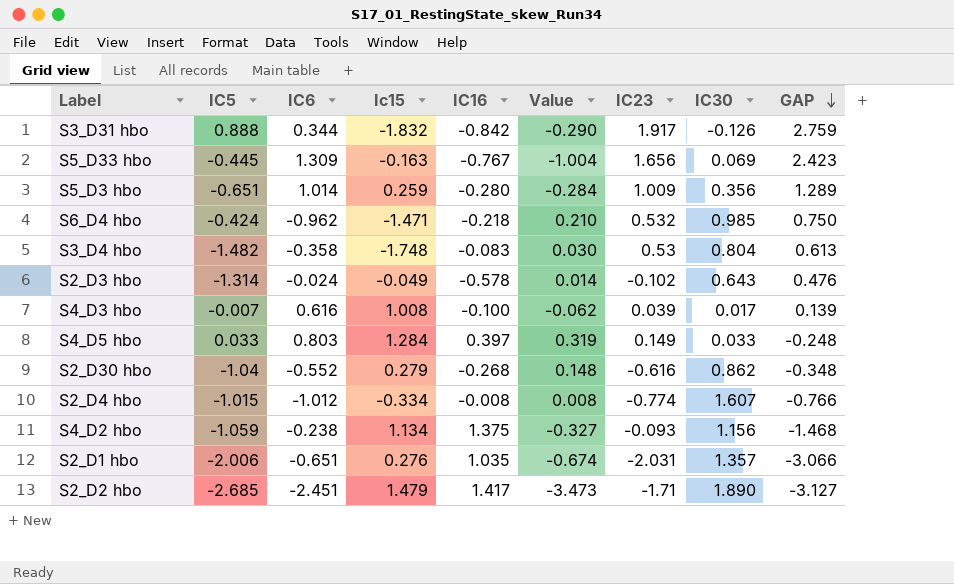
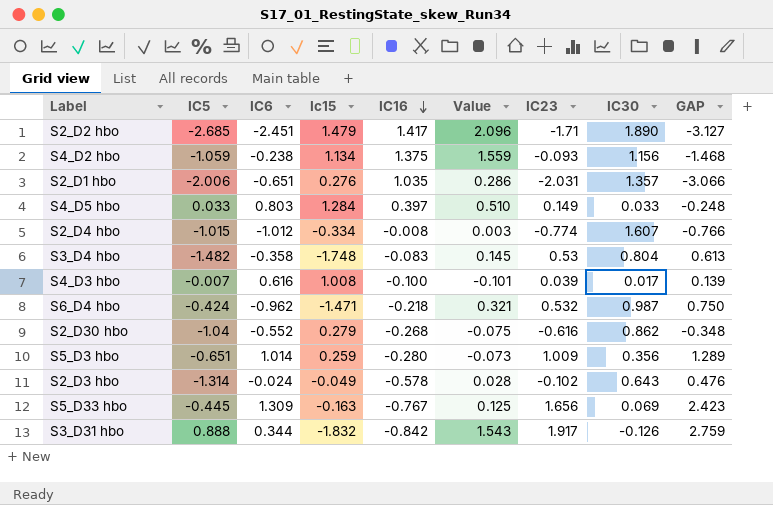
row order: GAP descending -> IC16 descending
column Value | formula: [IC6] * [IC16] -> [Ic15] * [IC16]
S6_D4 hbo | IC30: 0.985 -> 0.987

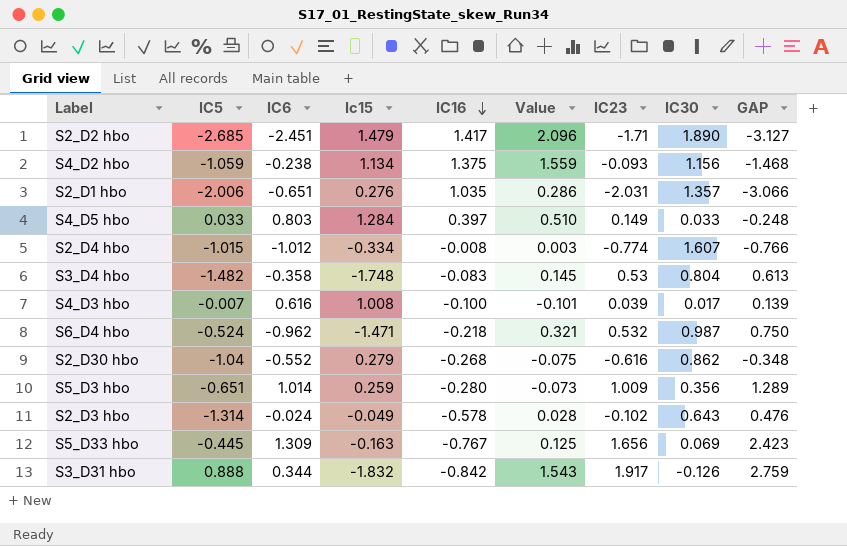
S6_D4 hbo | IC5: -0.424 -> -0.524

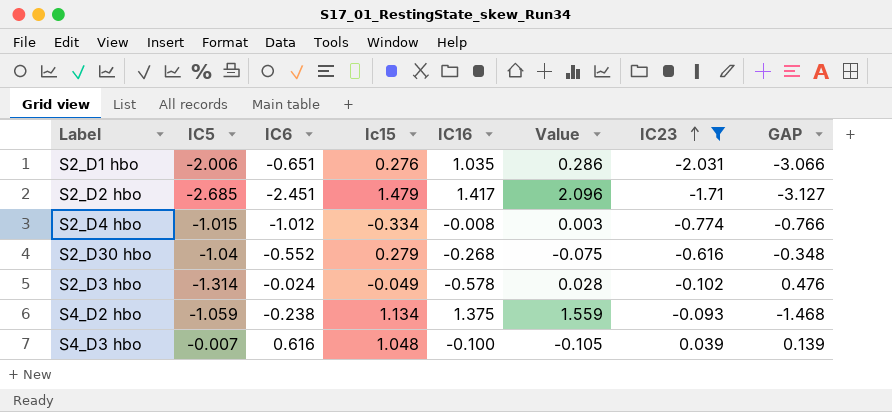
filter: none -> IC23 <= 0.039
row order: IC16 descending -> IC23 ascending
column IC30 | position: 8 -> none
S4_D3 hbo | Ic15: 1.008 -> 1.048
S4_D3 hbo | Value: -0.101 -> -0.105

